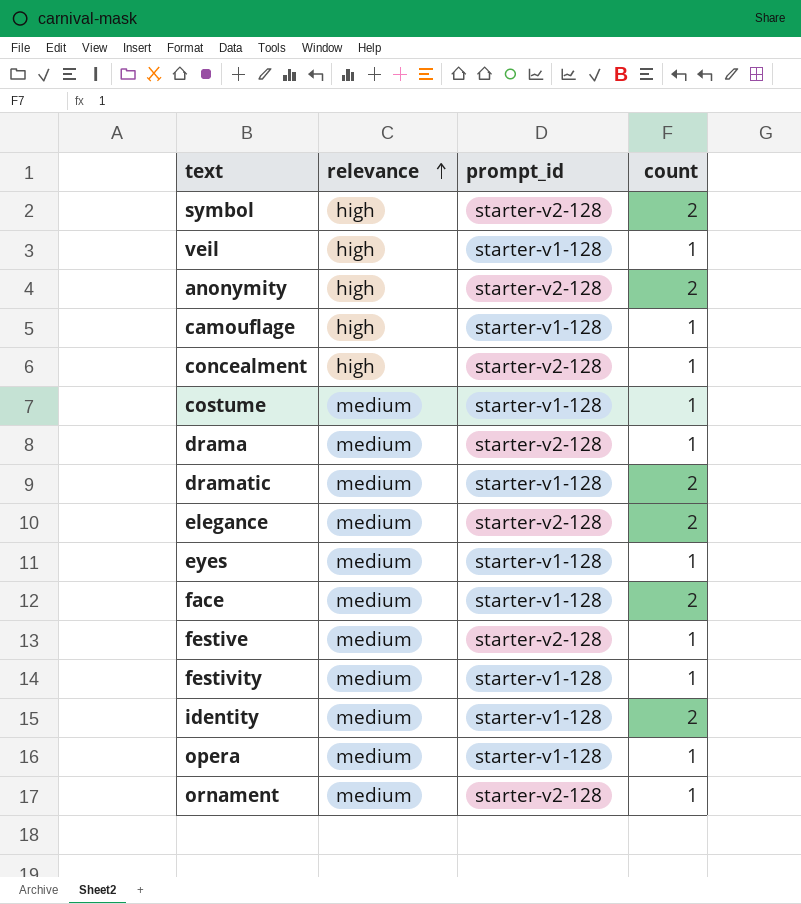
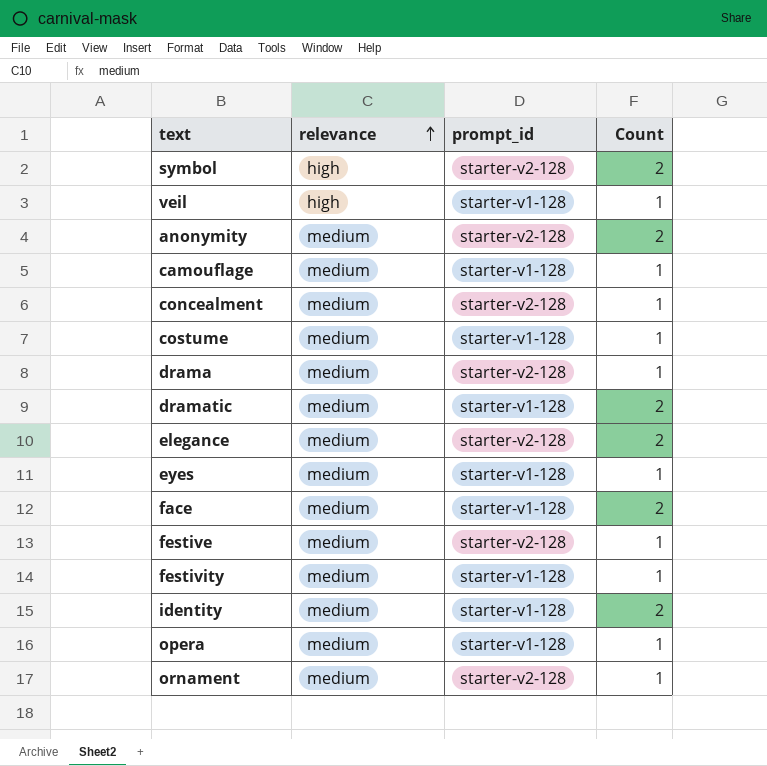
column name: count -> Count
anonymity | relevance: high -> medium
camouflage | relevance: high -> medium
concealment | relevance: high -> medium

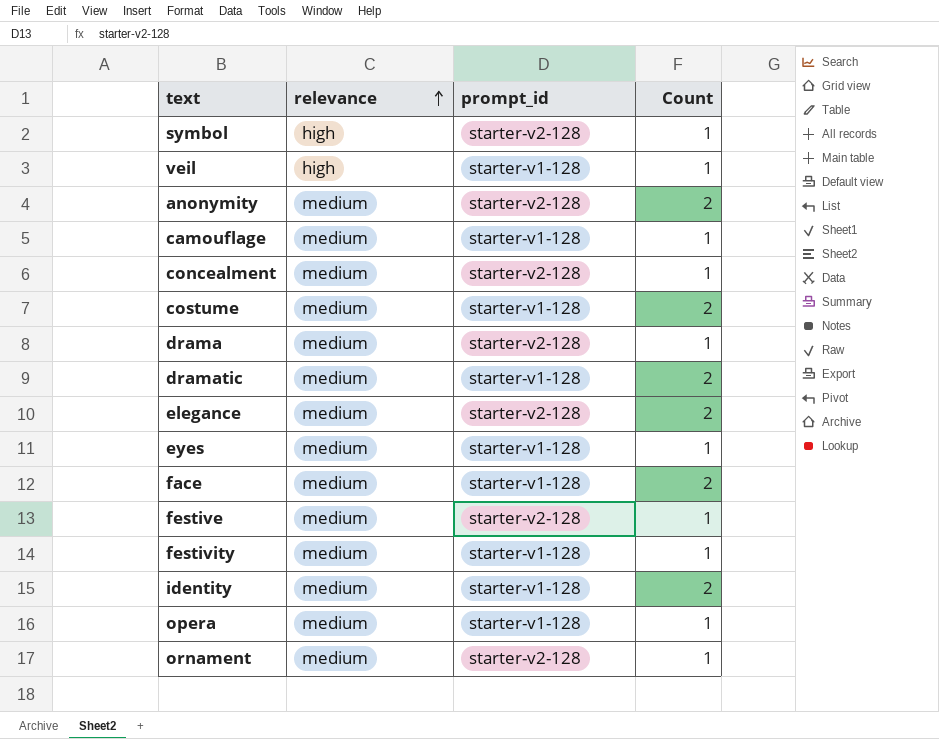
symbol | Count: 2 -> 1
costume | Count: 1 -> 2

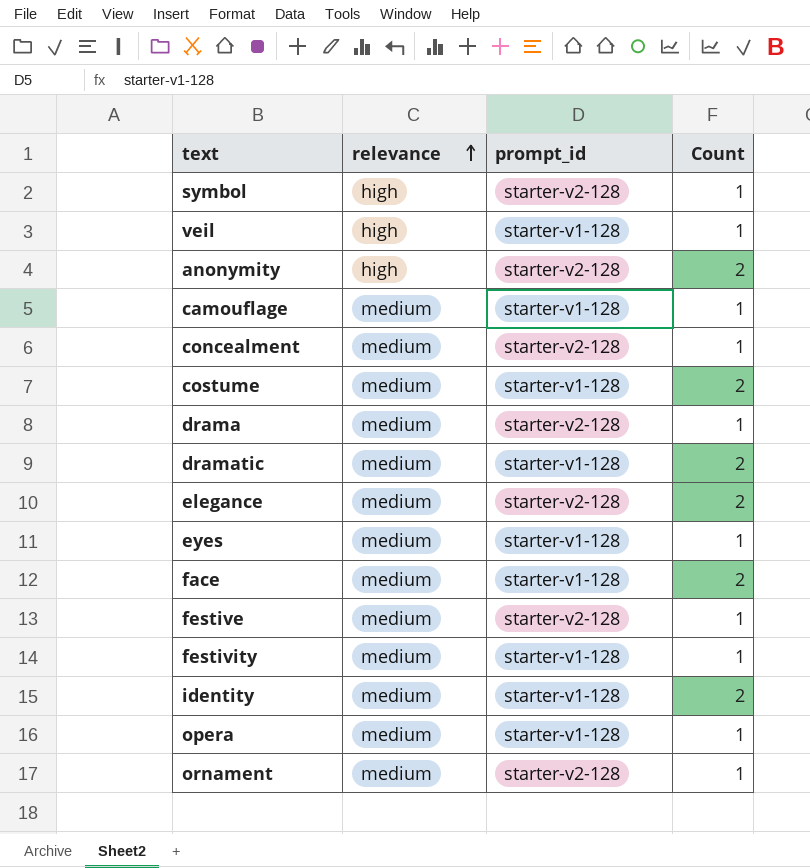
anonymity | relevance: medium -> high

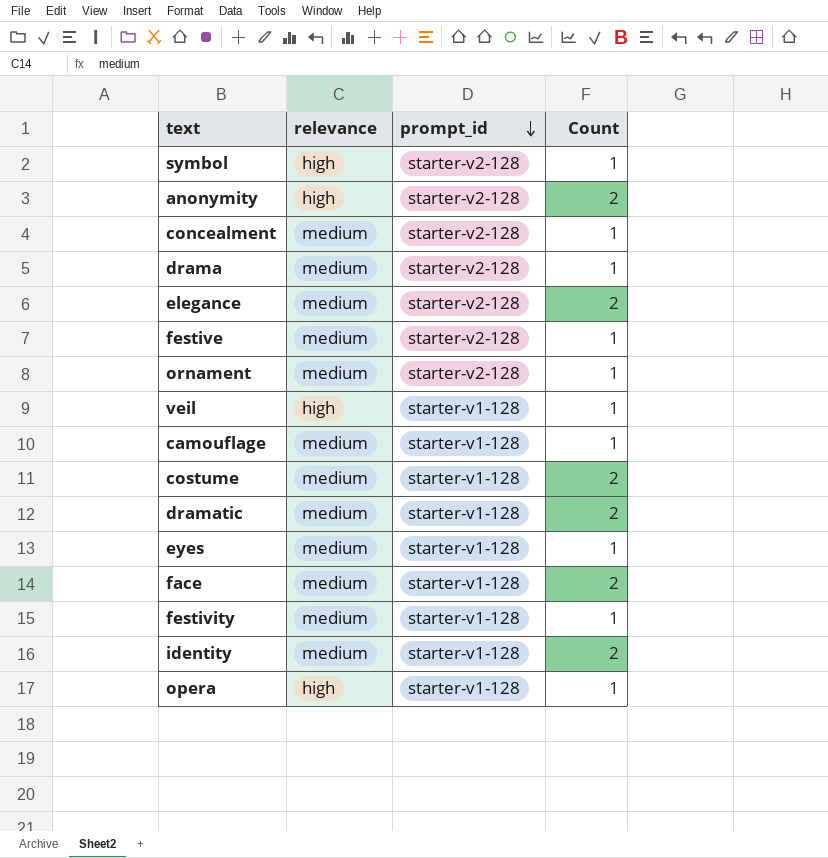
row order: relevance ascending -> prompt_id descending
opera | relevance: medium -> high

